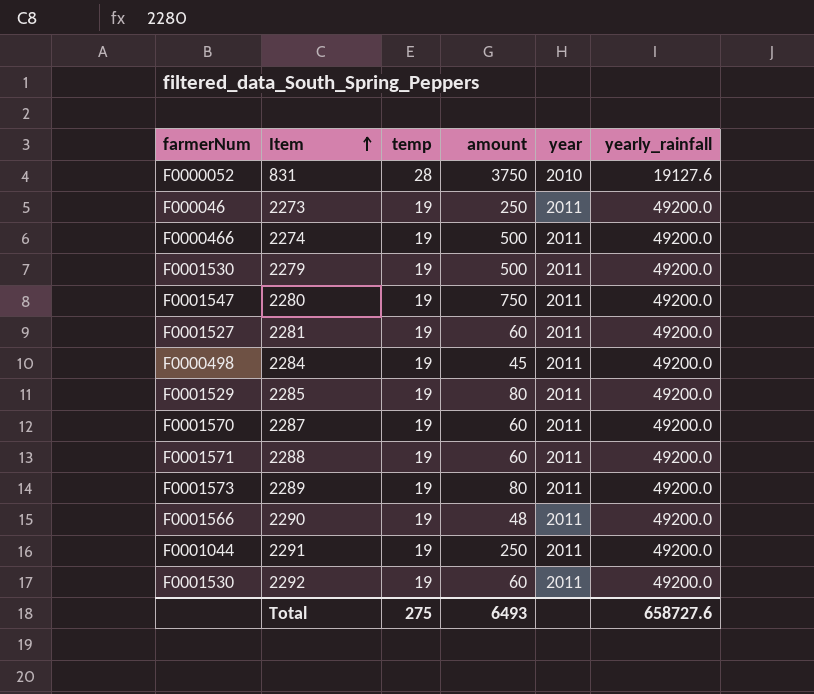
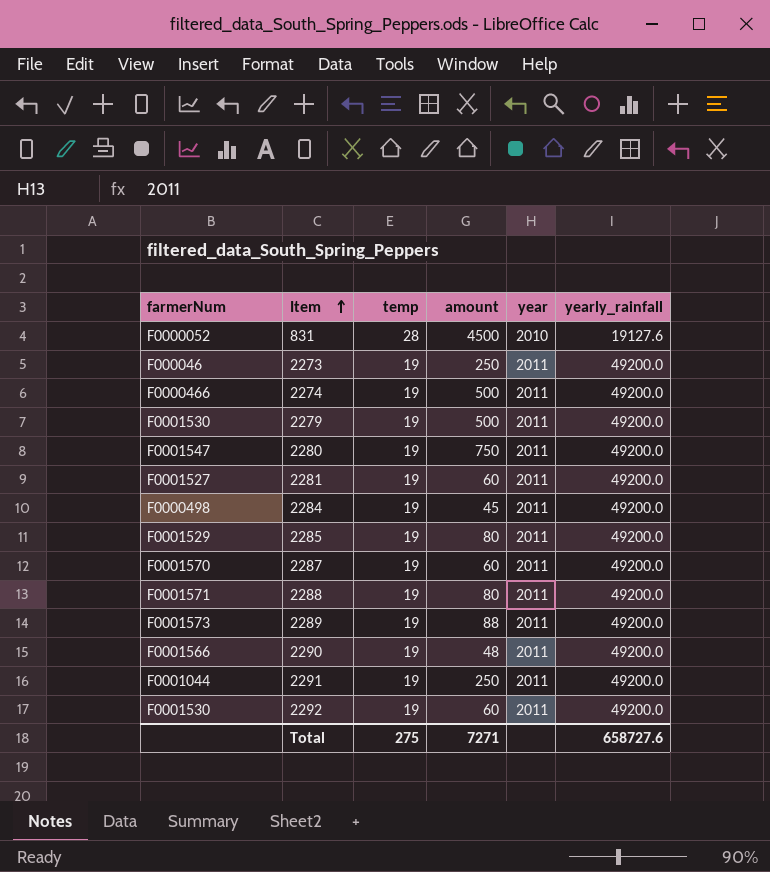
831 | amount: 3750 -> 4500
2288 | amount: 60 -> 80
2289 | amount: 80 -> 88
Total | amount: 6493 -> 7271

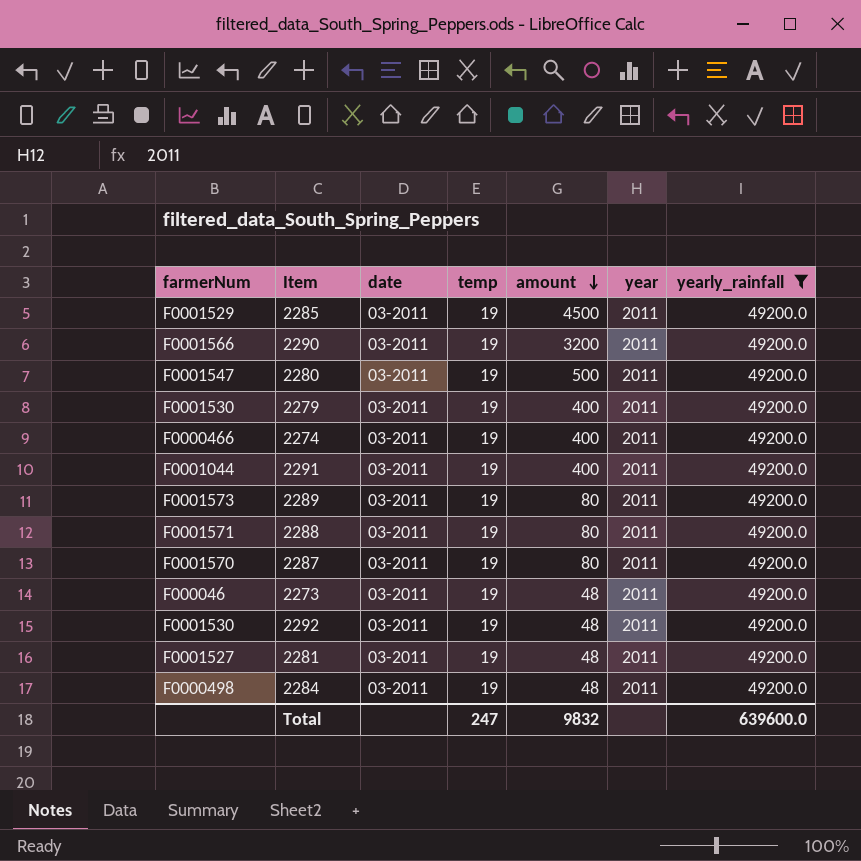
filter: none -> yearly_rainfall = 49200.0
row order: Item ascending -> amount descending
column date | position: none -> 3
2285 | amount: 80 -> 4500
2290 | amount: 48 -> 3200
2280 | amount: 750 -> 500
2279 | amount: 500 -> 400
2274 | amount: 500 -> 400
2291 | amount: 250 -> 400
2289 | amount: 88 -> 80
2287 | amount: 60 -> 80
2273 | amount: 250 -> 48
2292 | amount: 60 -> 48
2281 | amount: 60 -> 48
2284 | amount: 45 -> 48
Total | temp: 275 -> 247
Total | amount: 7271 -> 9832
Total | yearly_rainfall: 658727.6 -> 639600.0

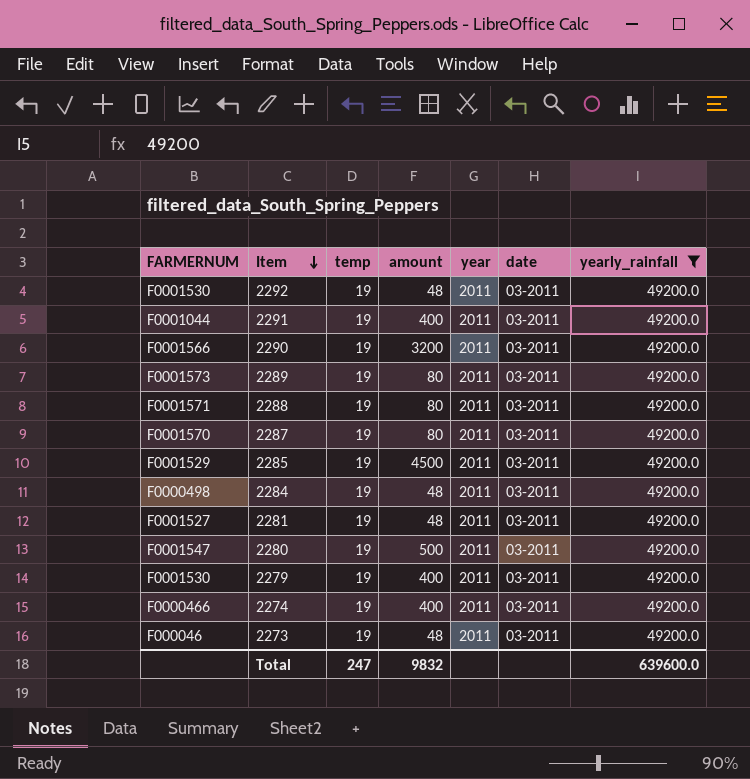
row order: amount descending -> Item descending
column name: farmerNum -> FARMERNUM
column date | position: 3 -> 6

